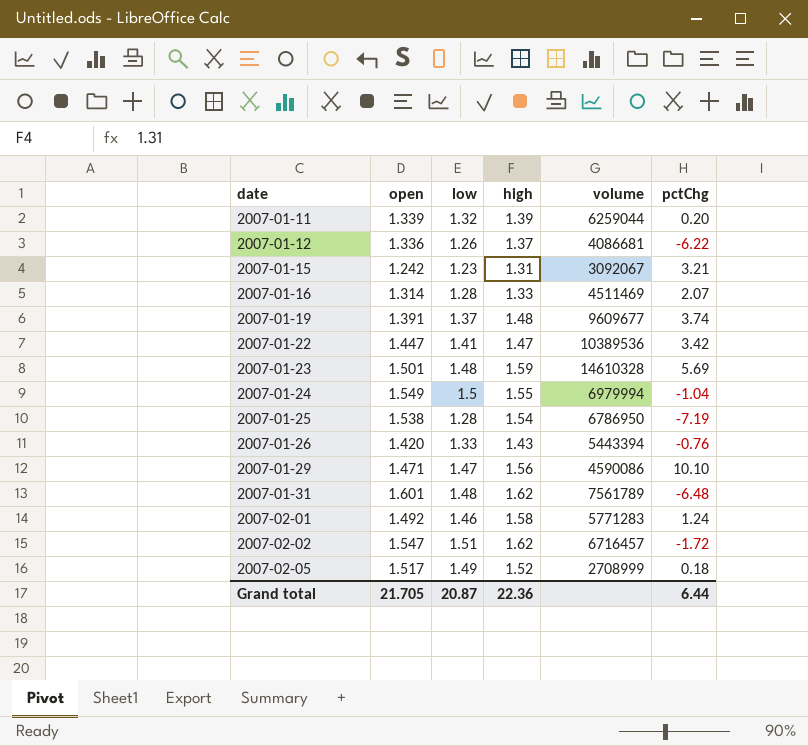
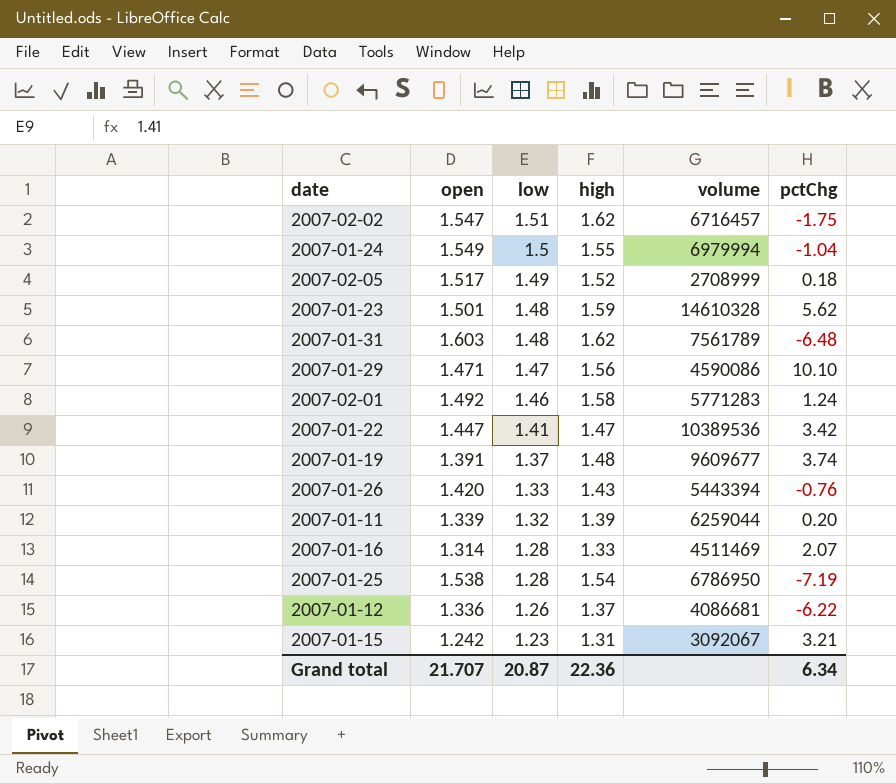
row order: date ascending -> low descending
2007-02-02 | pctChg: -1.72 -> -1.75
2007-01-23 | pctChg: 5.69 -> 5.62
2007-01-31 | open: 1.601 -> 1.603
Grand total | open: 21.705 -> 21.707
Grand total | pctChg: 6.44 -> 6.34

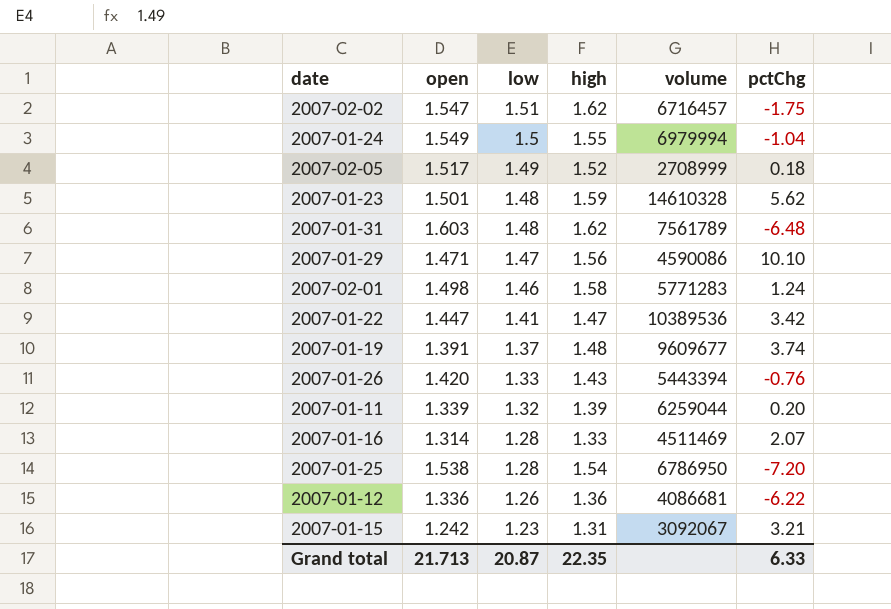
2007-02-01 | open: 1.492 -> 1.498
2007-01-25 | pctChg: -7.19 -> -7.20
2007-01-12 | high: 1.37 -> 1.36
Grand total | open: 21.707 -> 21.713
Grand total | high: 22.36 -> 22.35
Grand total | pctChg: 6.34 -> 6.33

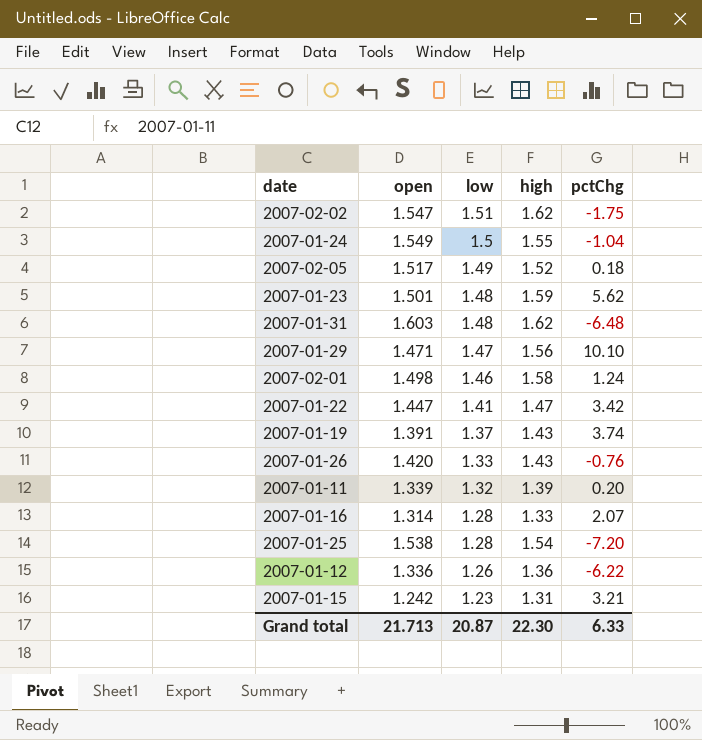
column volume | position: 5 -> none
2007-01-19 | high: 1.48 -> 1.43
Grand total | high: 22.35 -> 22.30

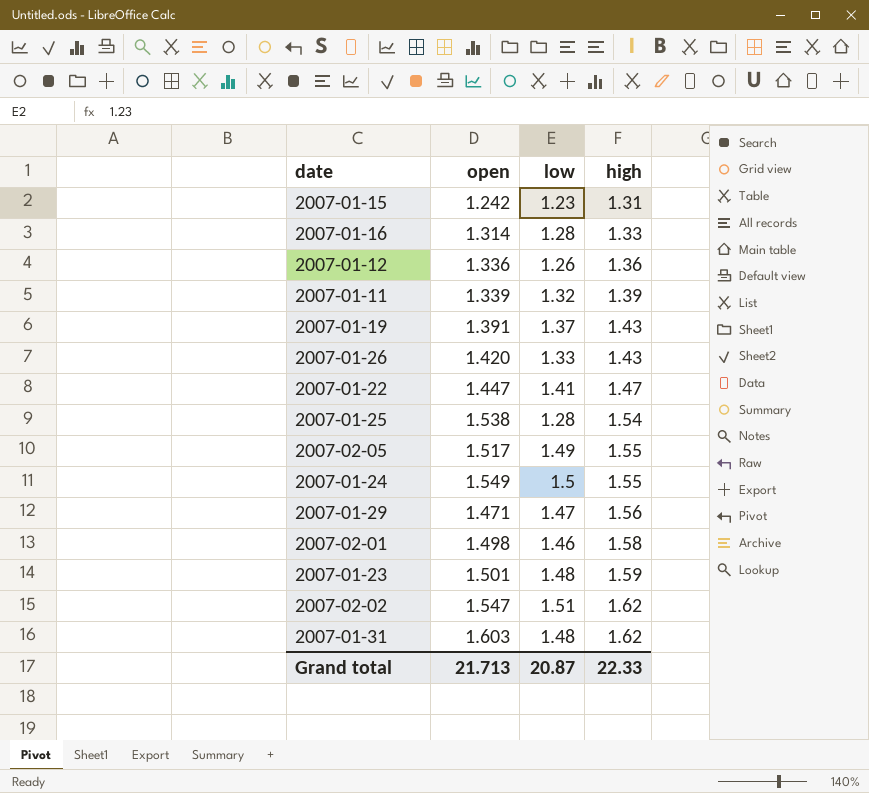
row order: low descending -> high ascending
column pctChg | position: 5 -> none
2007-02-05 | high: 1.52 -> 1.55
Grand total | high: 22.30 -> 22.33

